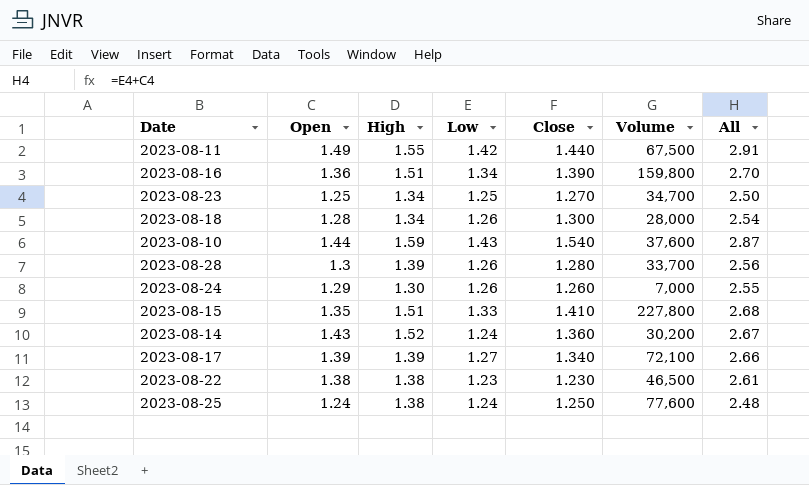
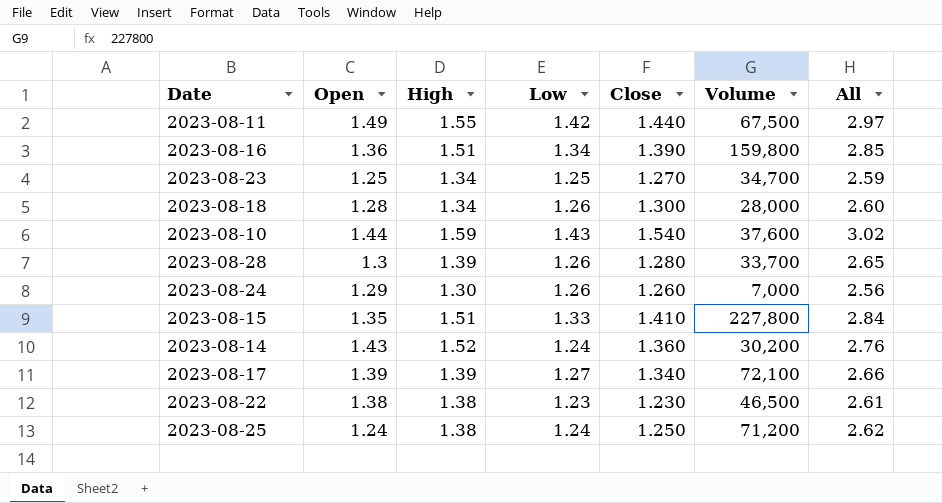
column All | formula: [Open] + [Low] -> [High] + [Low]
2023-08-25 | Volume: 77,600 -> 71,200

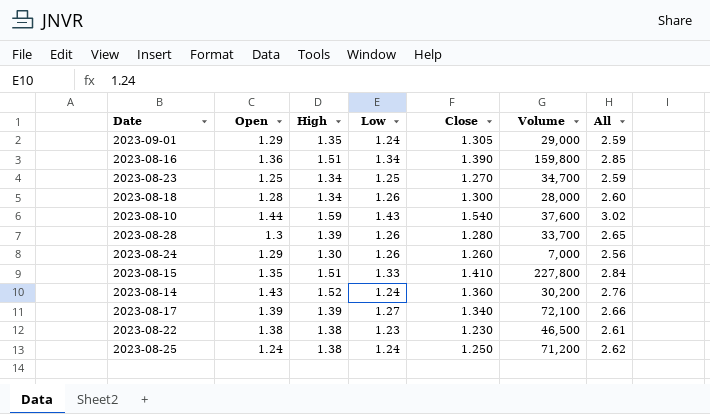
row 2023-08-11: 1.49 | 1.55 | 1.42 | 1.440 | 67,500 | 2.97 -> none
row 2023-09-01: none -> 1.29 | 1.35 | 1.24 | 1.305 | 29,000 | 2.59

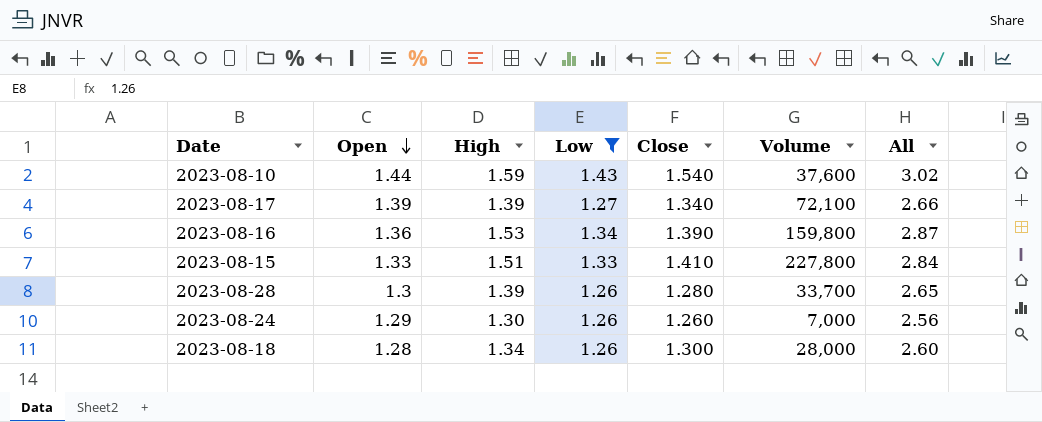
filter: none -> Low >= 1.26
row order: none -> Open descending
2023-08-16 | High: 1.51 -> 1.53
2023-08-16 | All: 2.85 -> 2.87
2023-08-15 | Open: 1.35 -> 1.33

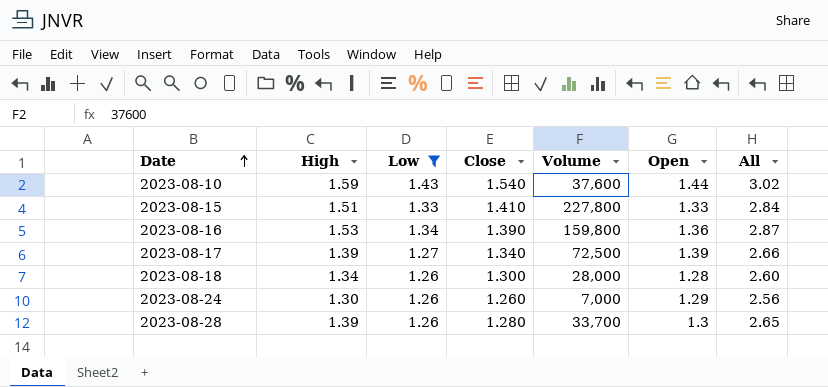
row order: Open descending -> Date ascending
column Open | position: 2 -> 6
2023-08-17 | Volume: 72,100 -> 72,500

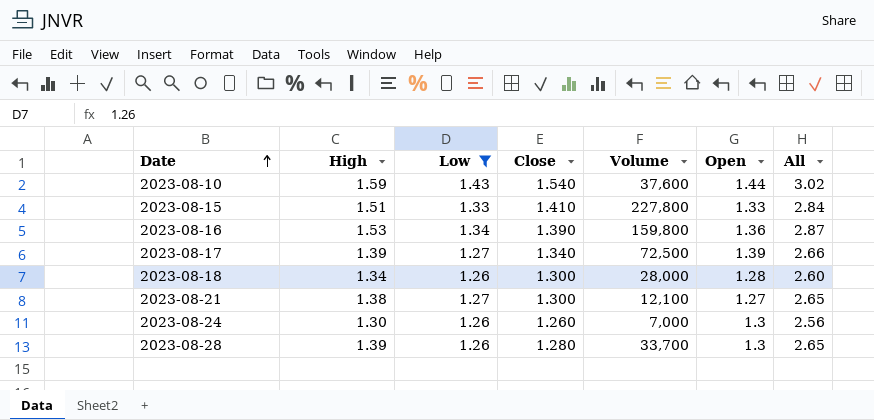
row 2023-08-21: none -> 1.38 | 1.27 | 1.300 | 12,100 | 1.27 | 2.65
2023-08-24 | Open: 1.29 -> 1.3

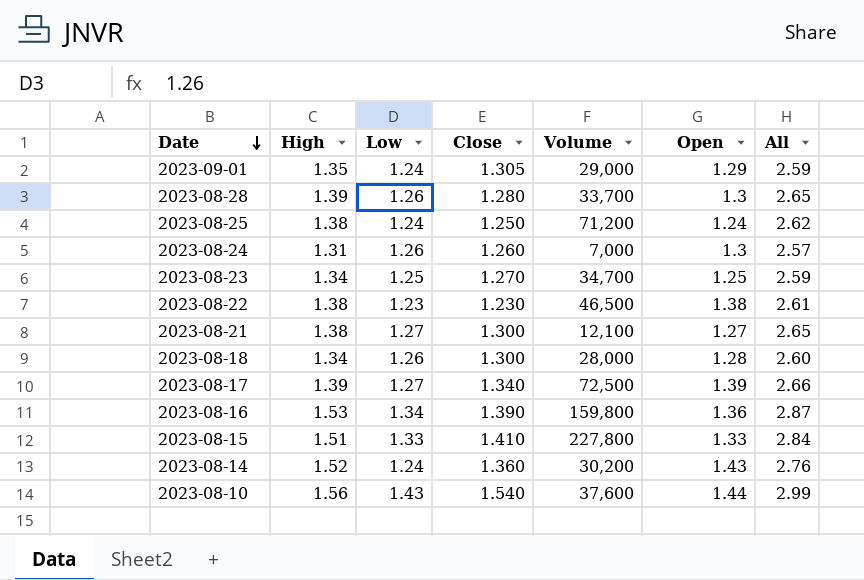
filter: Low >= 1.26 -> none
row order: Date ascending -> Date descending
2023-08-24 | High: 1.30 -> 1.31
2023-08-24 | All: 2.56 -> 2.57
2023-08-10 | High: 1.59 -> 1.56
2023-08-10 | All: 3.02 -> 2.99

